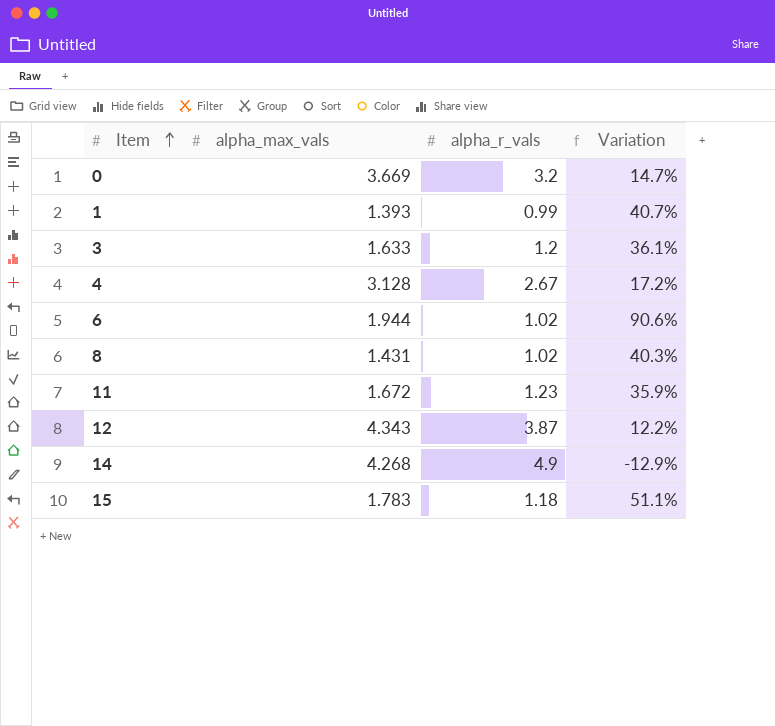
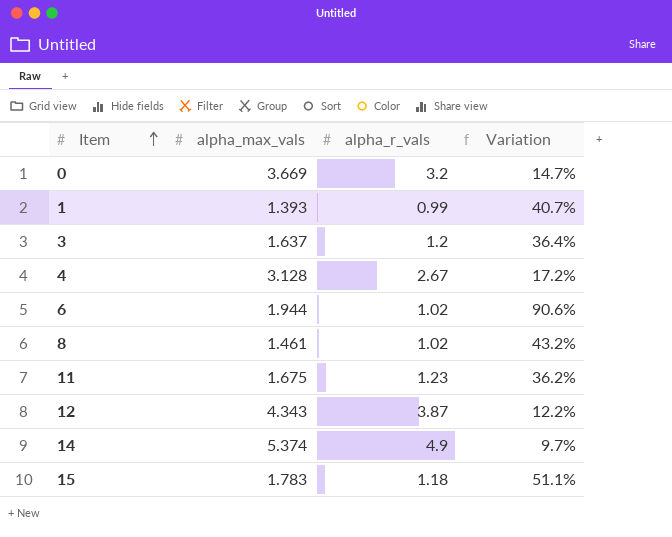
3 | alpha_max_vals: 1.633 -> 1.637
3 | Variation: 36.1% -> 36.4%
8 | alpha_max_vals: 1.431 -> 1.461
8 | Variation: 40.3% -> 43.2%
11 | alpha_max_vals: 1.672 -> 1.675
11 | Variation: 35.9% -> 36.2%
14 | alpha_max_vals: 4.268 -> 5.374
14 | Variation: -12.9% -> 9.7%

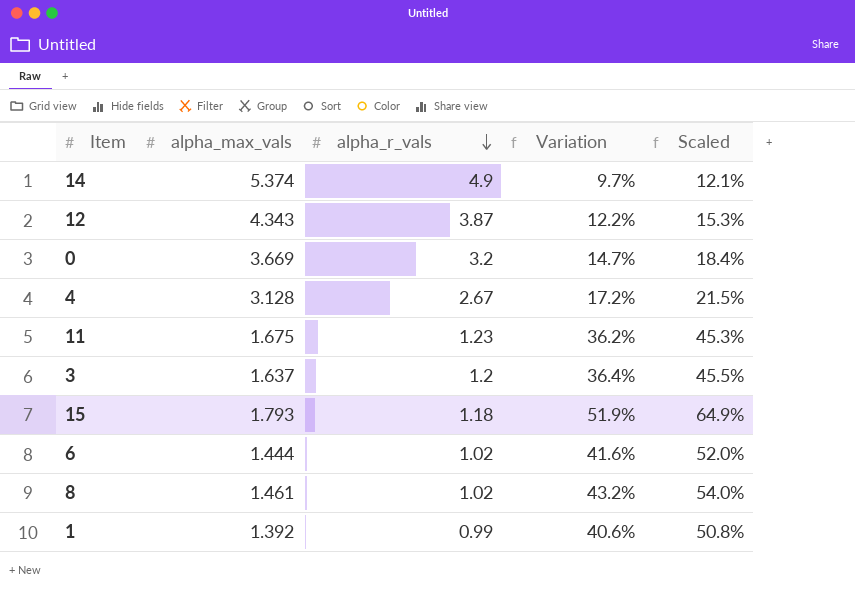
row order: Item ascending -> alpha_r_vals descending
column Scaled | formula: none -> [Variation] * 1.25
15 | alpha_max_vals: 1.783 -> 1.793
15 | Variation: 51.1% -> 51.9%
6 | alpha_max_vals: 1.944 -> 1.444
6 | Variation: 90.6% -> 41.6%
1 | alpha_max_vals: 1.393 -> 1.392
1 | Variation: 40.7% -> 40.6%

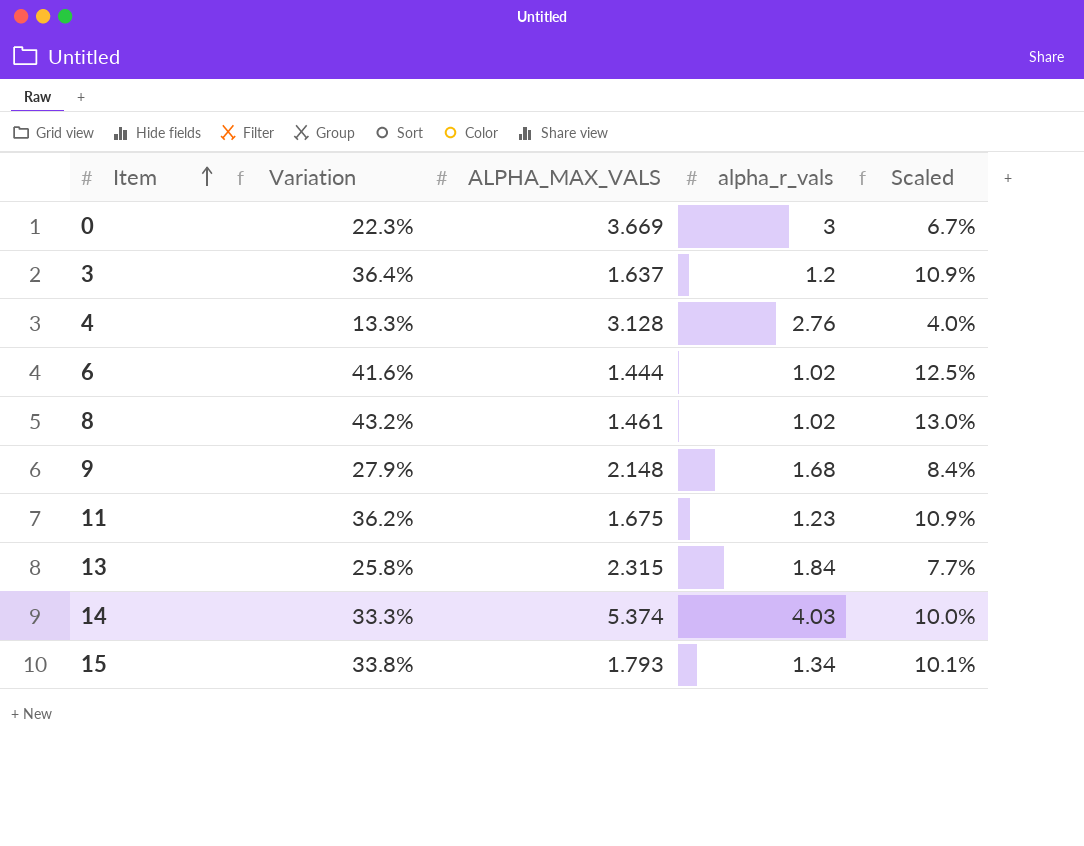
row order: alpha_r_vals descending -> Item ascending
column Variation | position: 4 -> 2
column name: alpha_max_vals -> ALPHA_MAX_VALS
column Scaled | formula: [Variation] * 1.25 -> [Variation] * 0.3
row 12: 4.343 | 3.87 | 12.2% | 15.3% -> none
row 1: 1.392 | 0.99 | 40.6% | 50.8% -> none
0 | Variation: 14.7% -> 22.3%
0 | alpha_r_vals: 3.2 -> 3
4 | Variation: 17.2% -> 13.3%
4 | alpha_r_vals: 2.67 -> 2.76
row 9: none -> 27.9% | 2.148 | 1.68 | 8.4%
row 13: none -> 25.8% | 2.315 | 1.84 | 7.7%
14 | Variation: 9.7% -> 33.3%
14 | alpha_r_vals: 4.9 -> 4.03
15 | Variation: 51.9% -> 33.8%
15 | alpha_r_vals: 1.18 -> 1.34

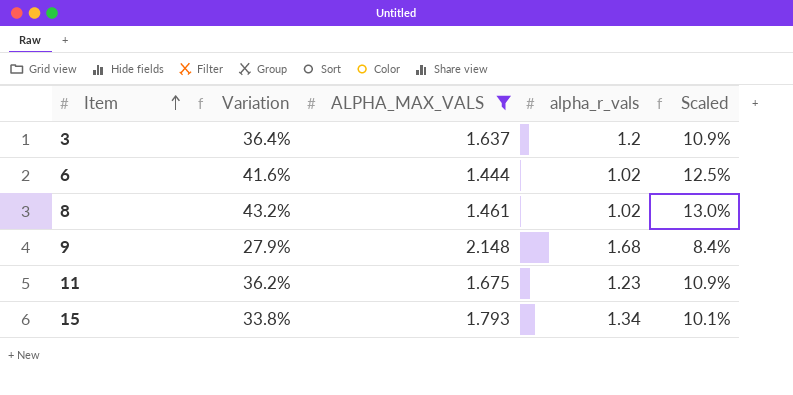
filter: none -> ALPHA_MAX_VALS <= 2.148

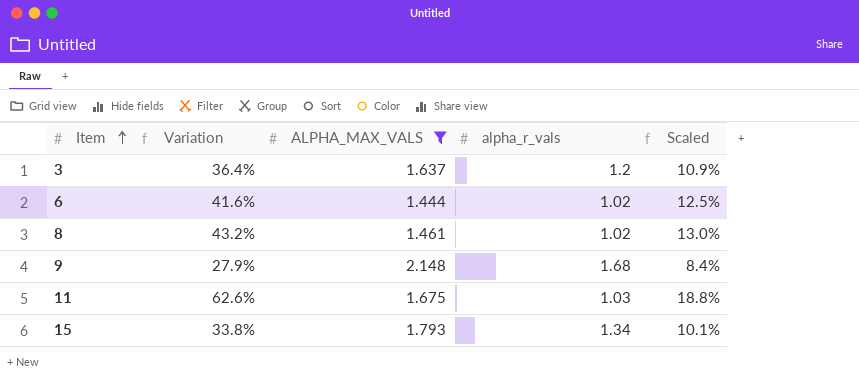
11 | Variation: 36.2% -> 62.6%
11 | alpha_r_vals: 1.23 -> 1.03
11 | Scaled: 10.9% -> 18.8%

